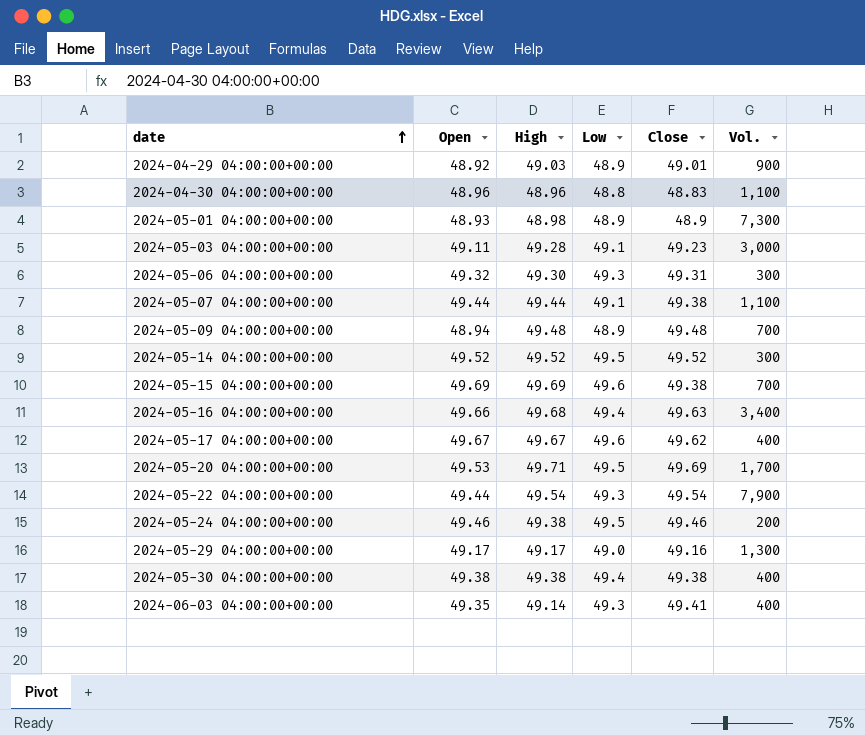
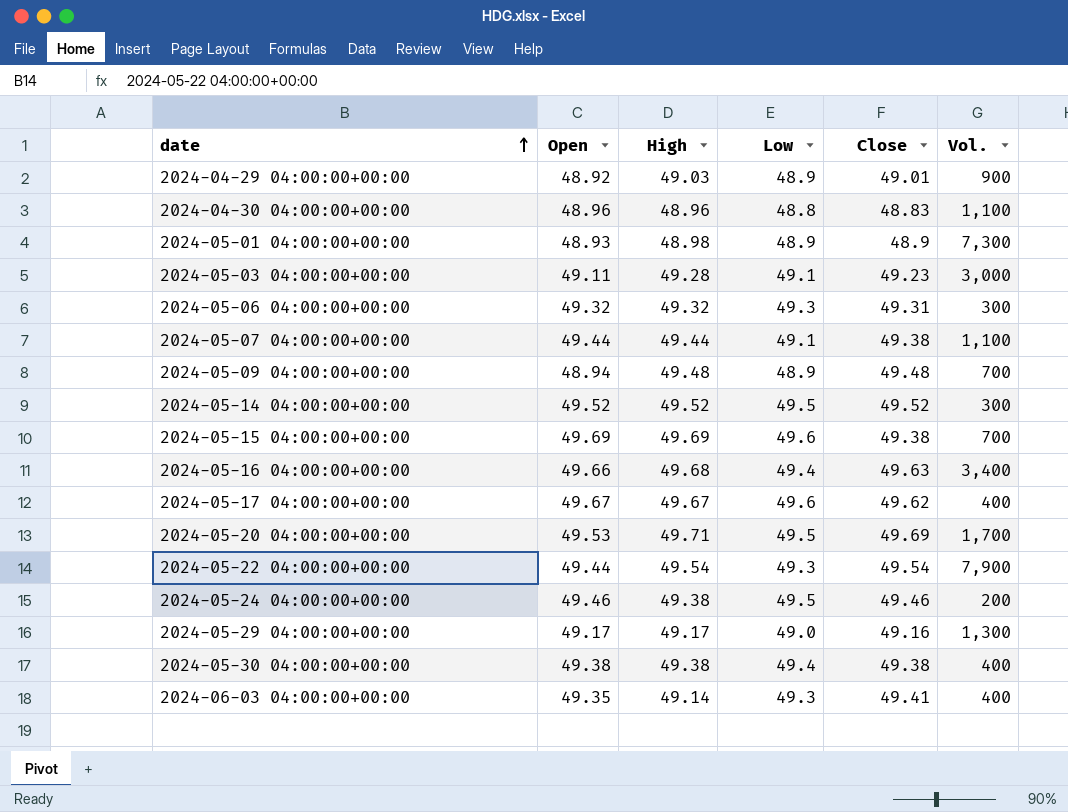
2024-05-06 04:00:00+00:00 | High: 49.30 -> 49.32

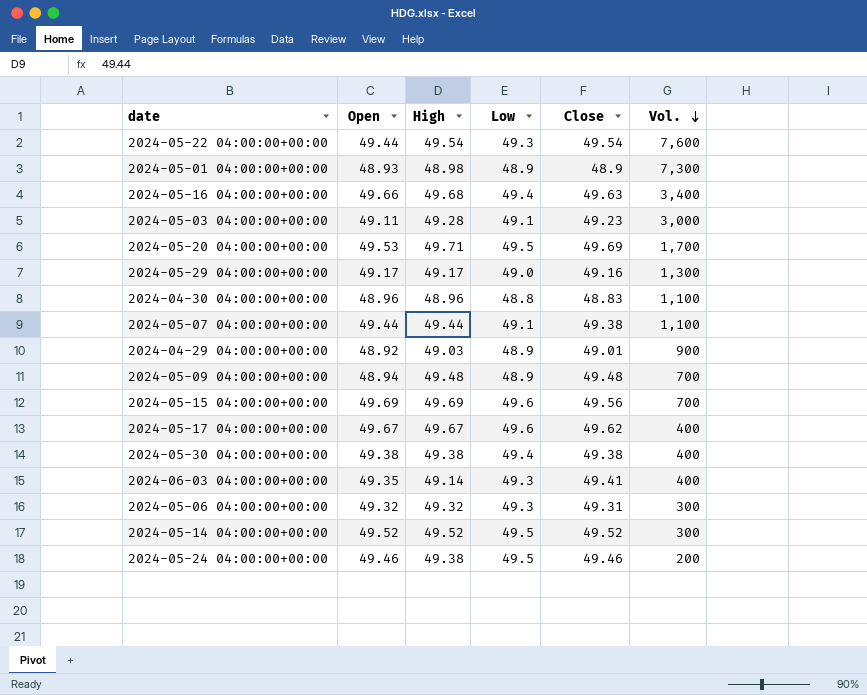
row order: date ascending -> Vol. descending
2024-05-22 04:00:00+00:00 | Vol.: 7,900 -> 7,600
2024-05-15 04:00:00+00:00 | Close: 49.38 -> 49.56

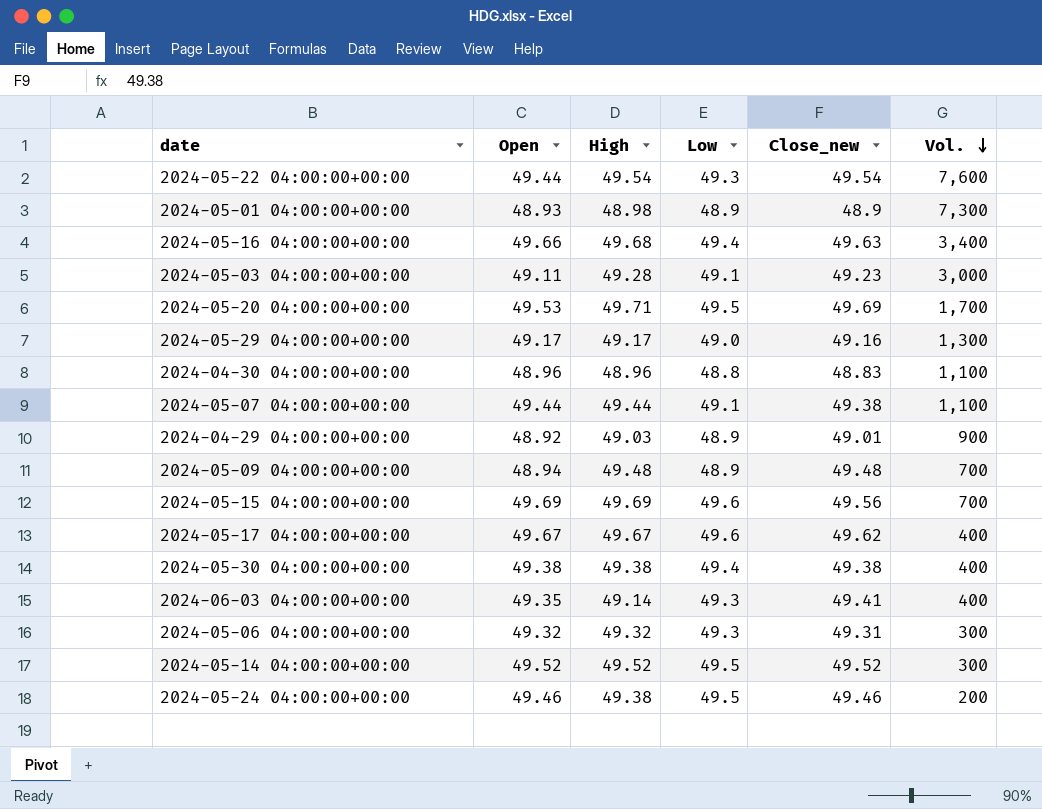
column name: Close -> Close_new

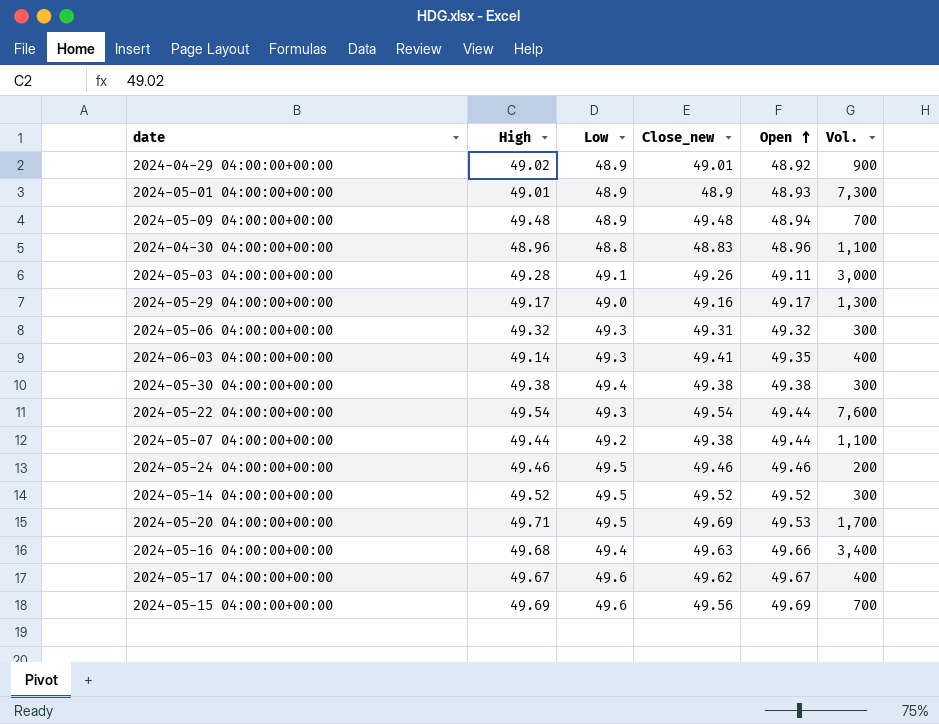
row order: Vol. descending -> Open ascending
column Open | position: 2 -> 5
2024-04-29 04:00:00+00:00 | High: 49.03 -> 49.02
2024-05-01 04:00:00+00:00 | High: 48.98 -> 49.01
2024-05-03 04:00:00+00:00 | Close_new: 49.23 -> 49.26
2024-05-30 04:00:00+00:00 | Vol.: 400 -> 300
2024-05-07 04:00:00+00:00 | Low: 49.1 -> 49.2
2024-05-24 04:00:00+00:00 | High: 49.38 -> 49.46

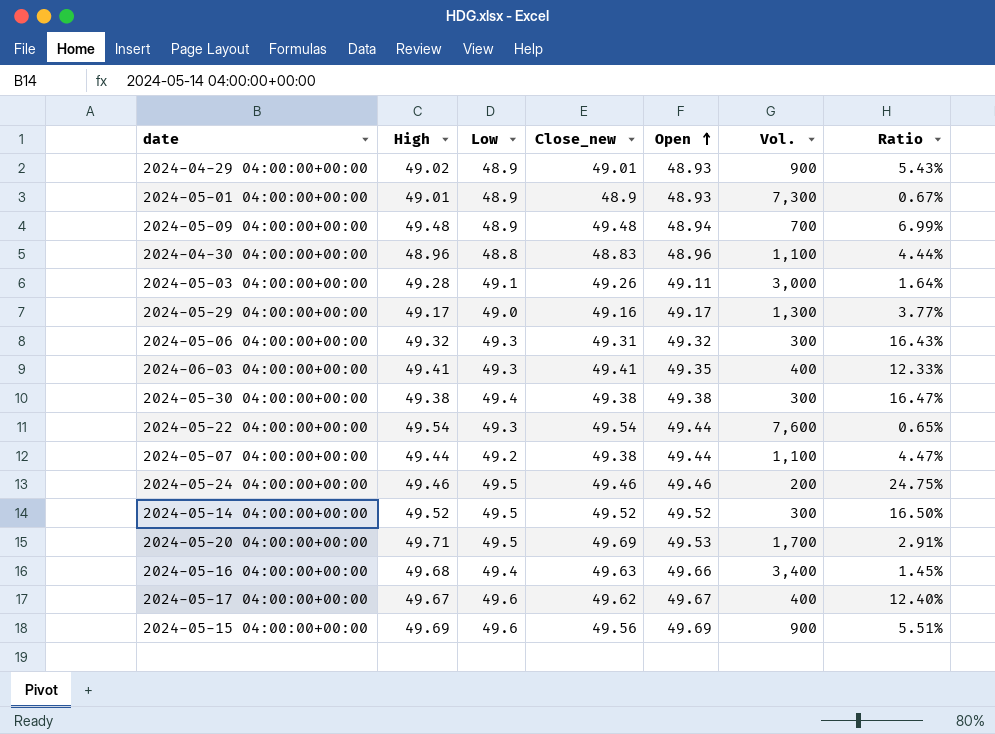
column Ratio | formula: none -> [Low] / [Vol.]
2024-04-29 04:00:00+00:00 | Open: 48.92 -> 48.93
2024-06-03 04:00:00+00:00 | High: 49.14 -> 49.41
2024-05-15 04:00:00+00:00 | Vol.: 700 -> 900

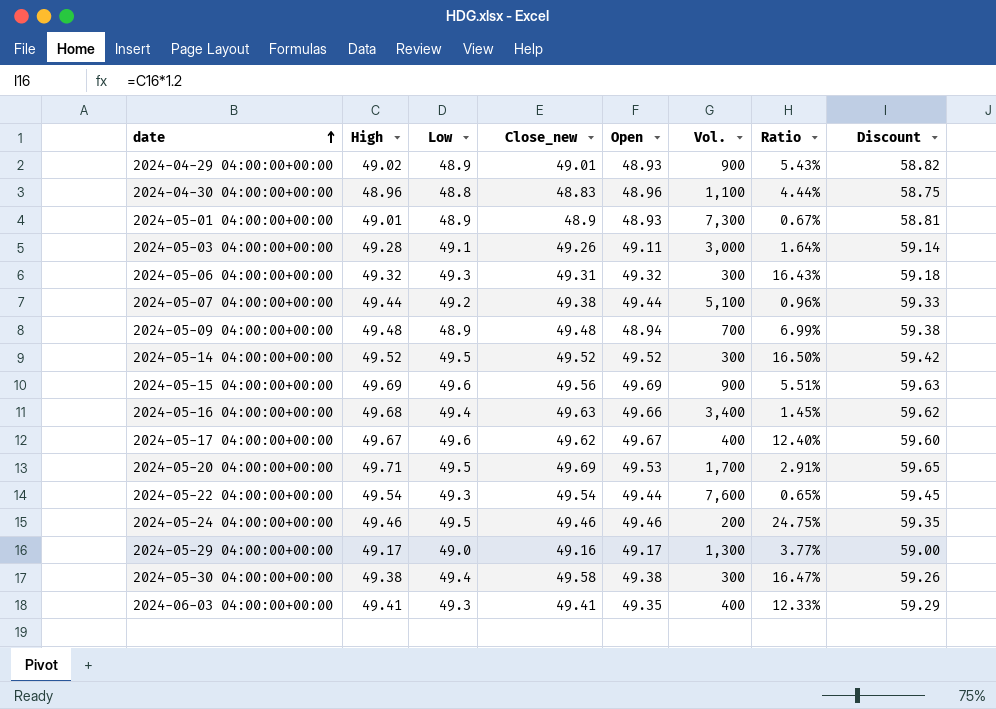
row order: Open ascending -> date ascending
column Discount | formula: none -> [High] * 1.2
2024-05-07 04:00:00+00:00 | Vol.: 1,100 -> 5,100
2024-05-07 04:00:00+00:00 | Ratio: 4.47% -> 0.96%
2024-05-30 04:00:00+00:00 | Close_new: 49.38 -> 49.58

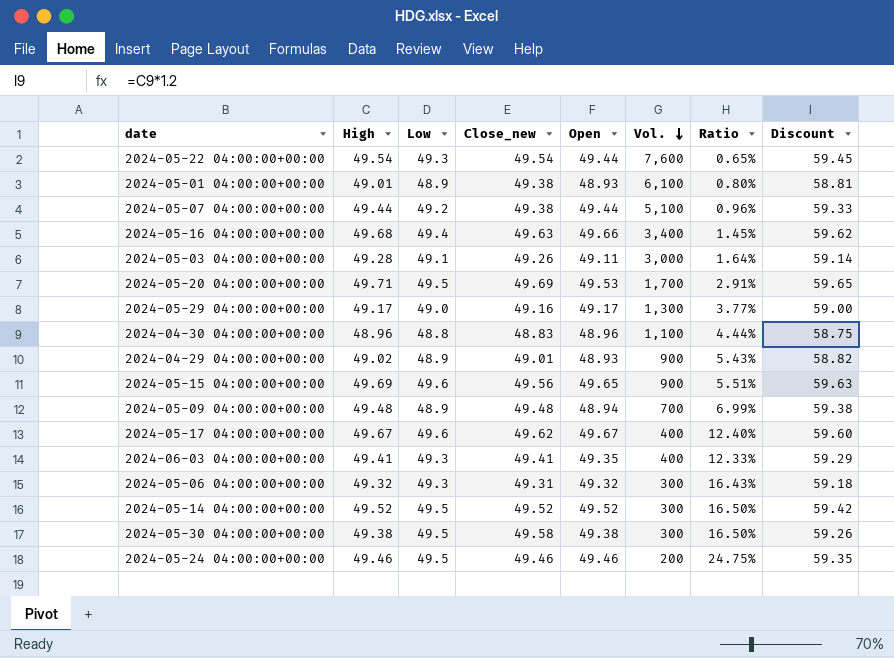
row order: date ascending -> Vol. descending
2024-05-01 04:00:00+00:00 | Close_new: 48.9 -> 49.38
2024-05-01 04:00:00+00:00 | Vol.: 7,300 -> 6,100
2024-05-01 04:00:00+00:00 | Ratio: 0.67% -> 0.80%
2024-05-15 04:00:00+00:00 | Open: 49.69 -> 49.65
2024-05-30 04:00:00+00:00 | Low: 49.4 -> 49.5
2024-05-30 04:00:00+00:00 | Ratio: 16.47% -> 16.50%

